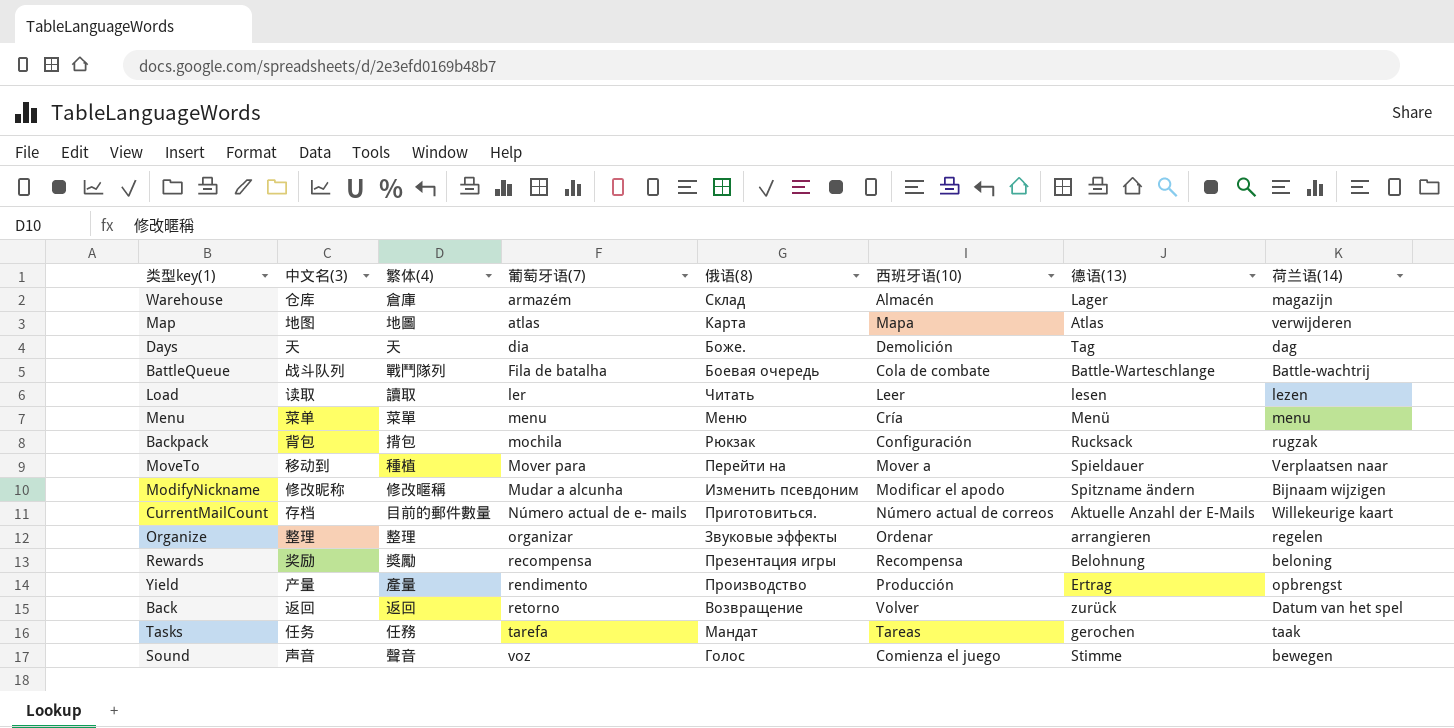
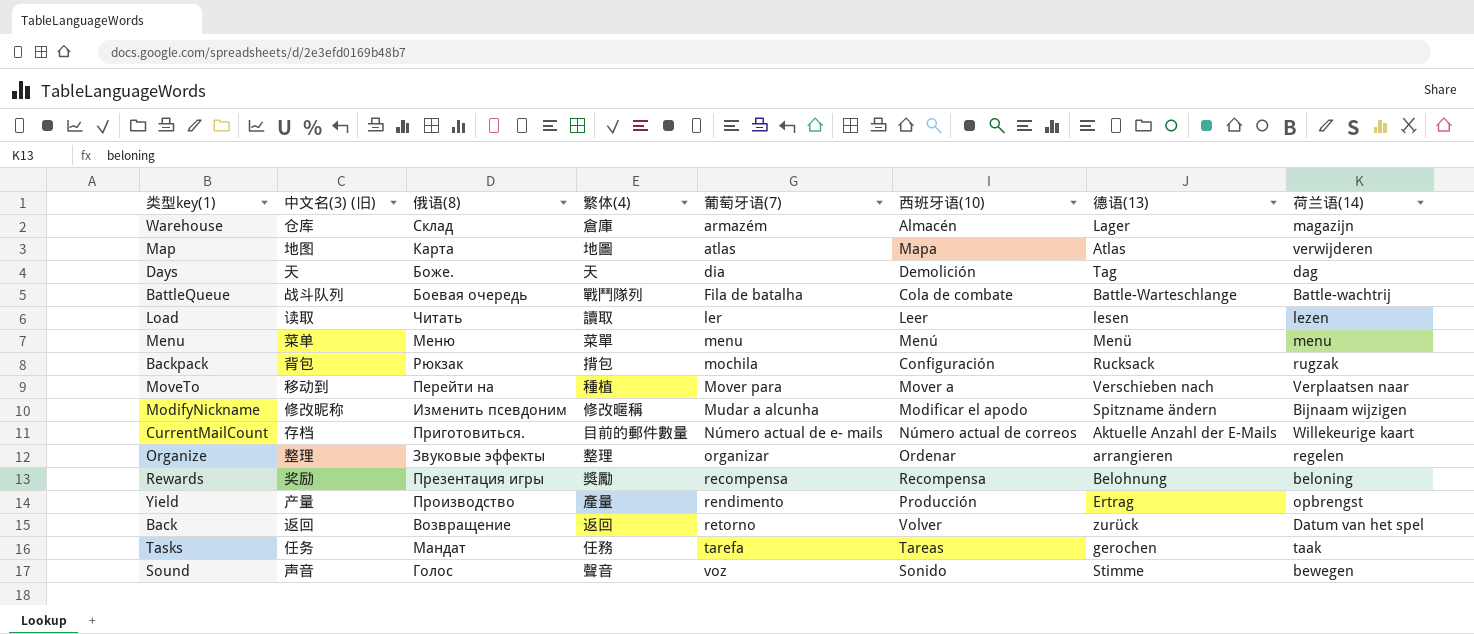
column name: 中文名(3) -> 中文名(3) (旧)
column 俄语(8) | position: 5 -> 3
Menu | 西班牙语(10): Cría -> Menú
MoveTo | 德语(13): Spieldauer -> Verschieben nach
Sound | 西班牙语(10): Comienza el juego -> Sonido

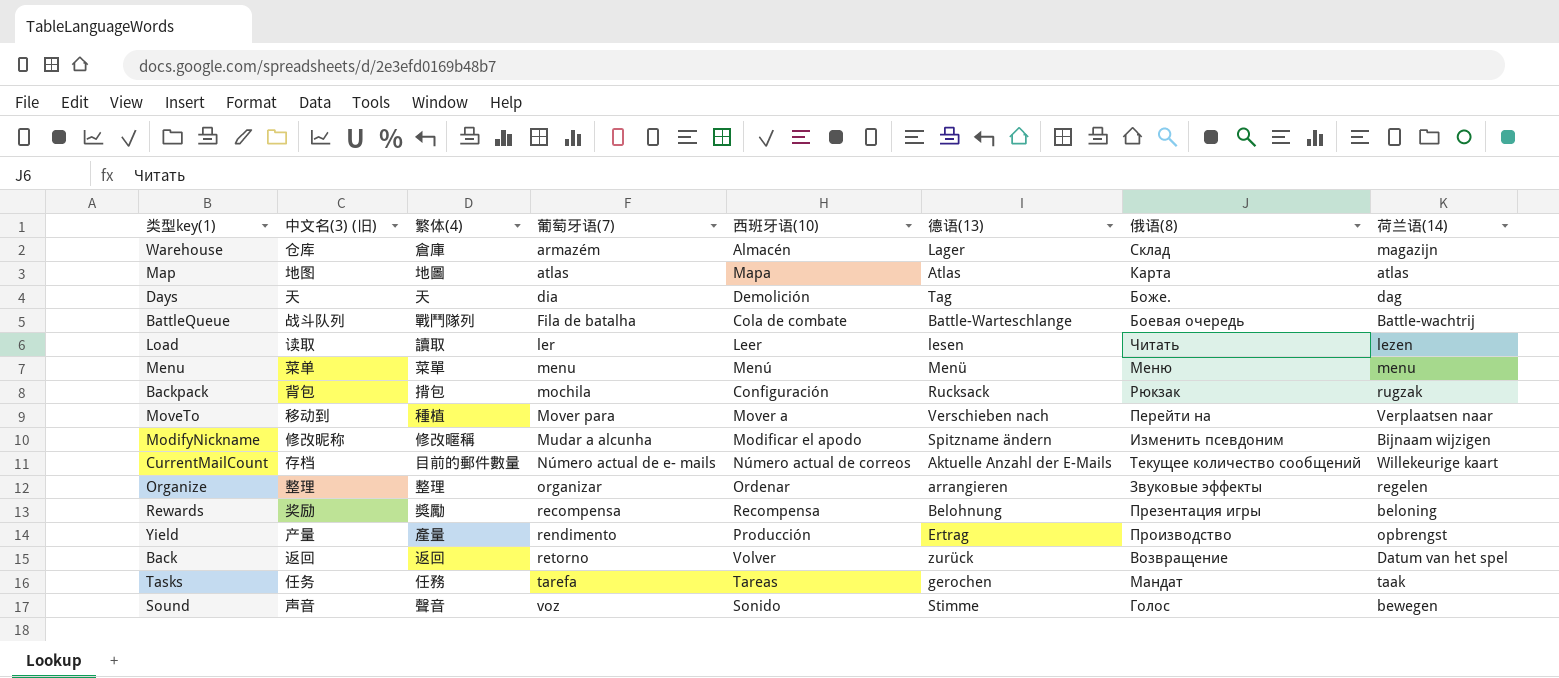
column 俄语(8) | position: 3 -> 7
Map | 荷兰语(14): verwijderen -> atlas
CurrentMailCount | 俄语(8): Приготовиться. -> Текущее количество сообщений

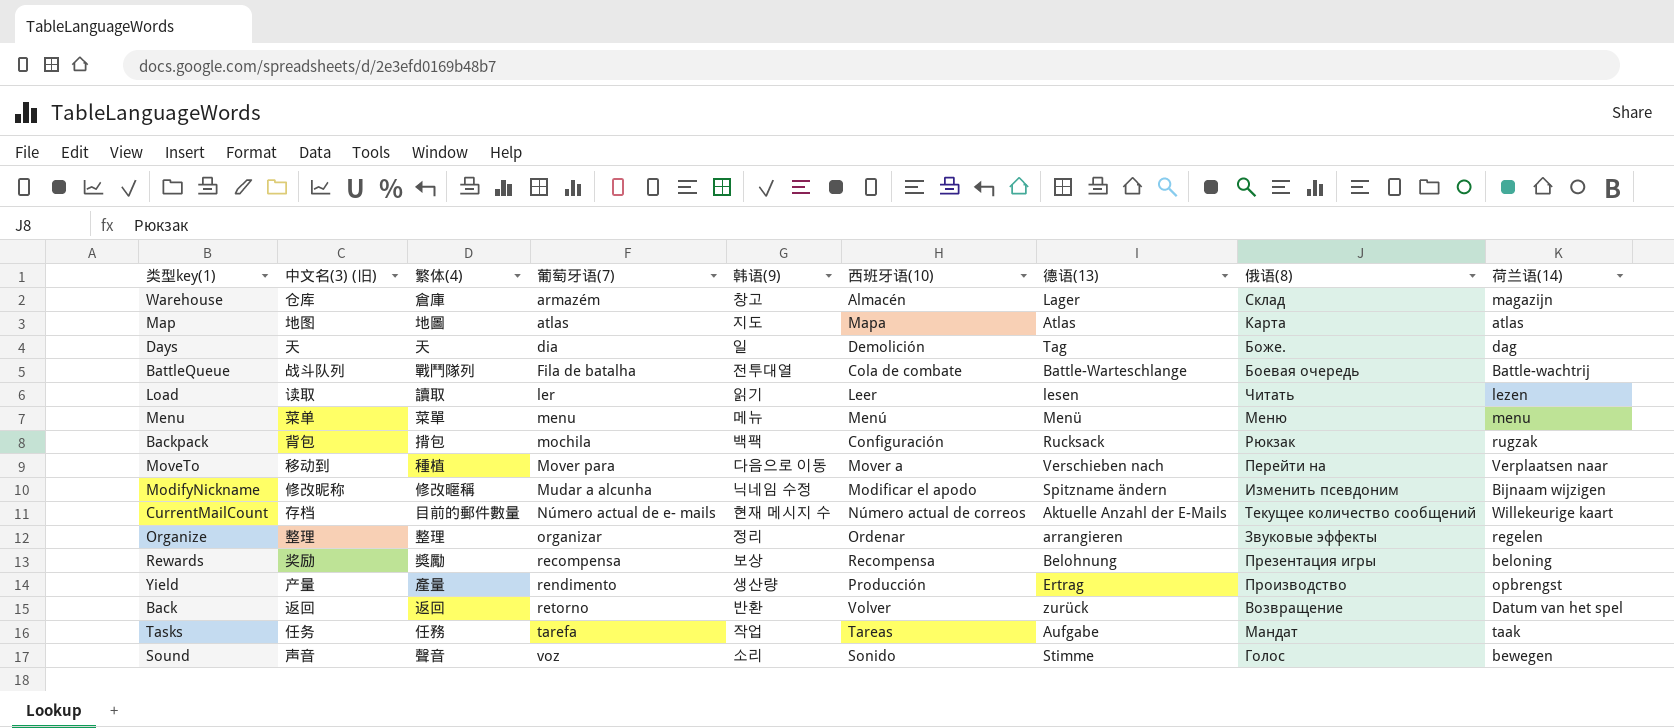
column 韩语(9) | position: none -> 5
Tasks | 德语(13): gerochen -> Aufgabe

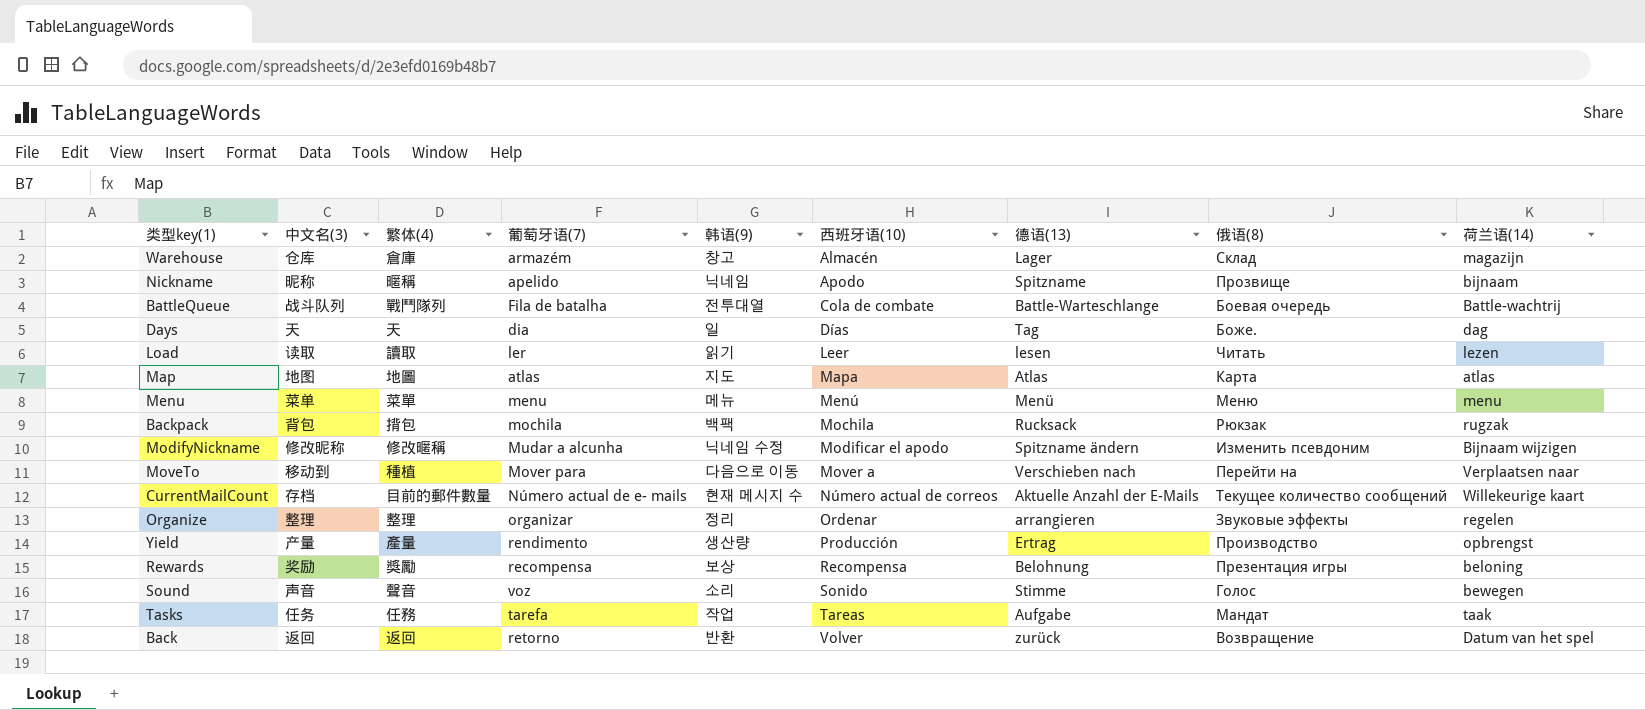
row order: 葡萄牙语(7) ascending -> 西班牙语(10) ascending
column name: 中文名(3) (旧) -> 中文名(3)
row Nickname: none -> 昵称 | 暱稱 | apelido | 닉네임 | Apodo | Spitzname | Прозвище | bijnaam
Days | 西班牙语(10): Demolición -> Días
Backpack | 西班牙语(10): Configuración -> Mochila

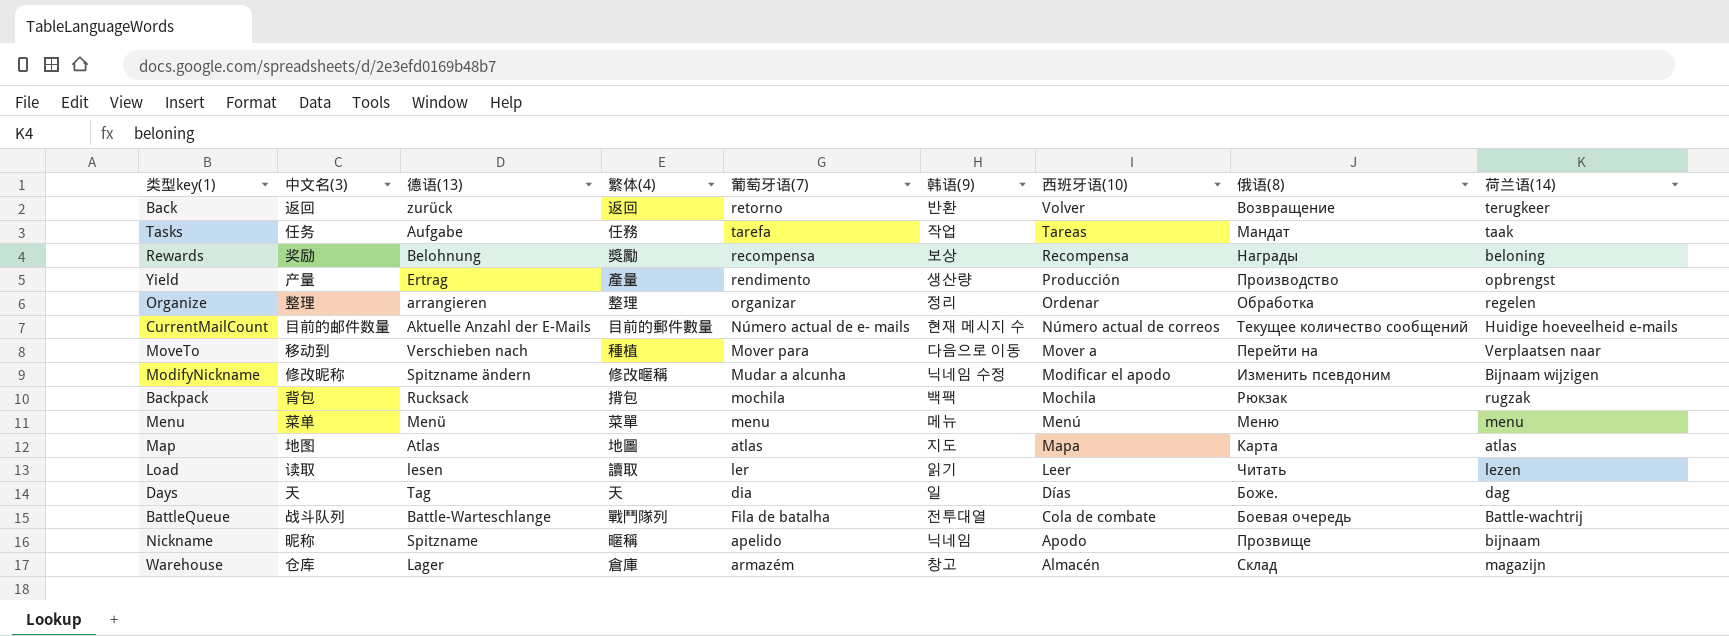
row order: 西班牙语(10) ascending -> 西班牙语(10) descending
column 德语(13) | position: 7 -> 3
row Sound: 声音 | 聲音 | voz | 소리 | Sonido | Stimme | Голос | bewegen -> none
Back | 荷兰语(14): Datum van het spel -> terugkeer
Rewards | 俄语(8): Презентация игры -> Награды
Organize | 俄语(8): Звуковые эффекты -> Обработка
CurrentMailCount | 中文名(3): 存档 -> 目前的邮件数量
CurrentMailCount | 荷兰语(14): Willekeurige kaart -> Huidige hoeveelheid e-mails

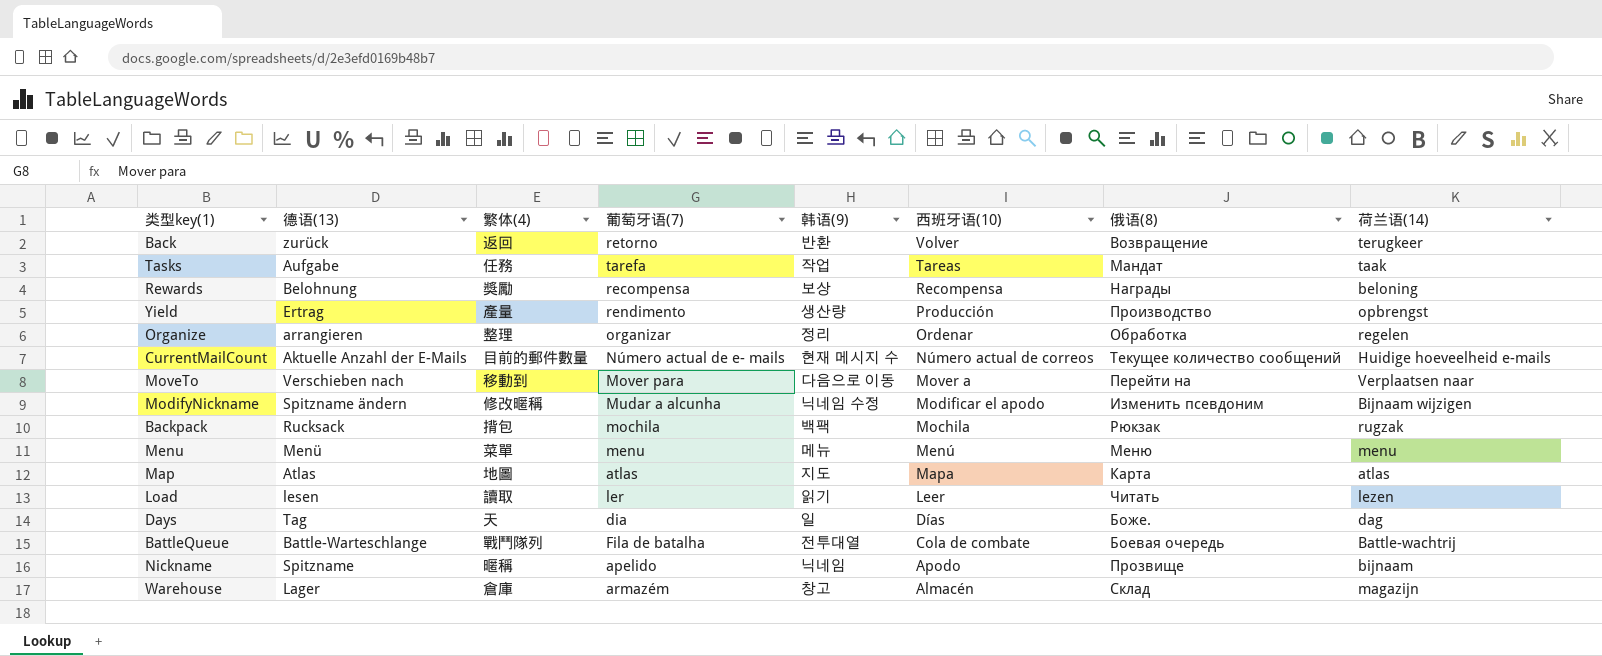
column 中文名(3) | position: 2 -> none
MoveTo | 繁体(4): 種植 -> 移動到

